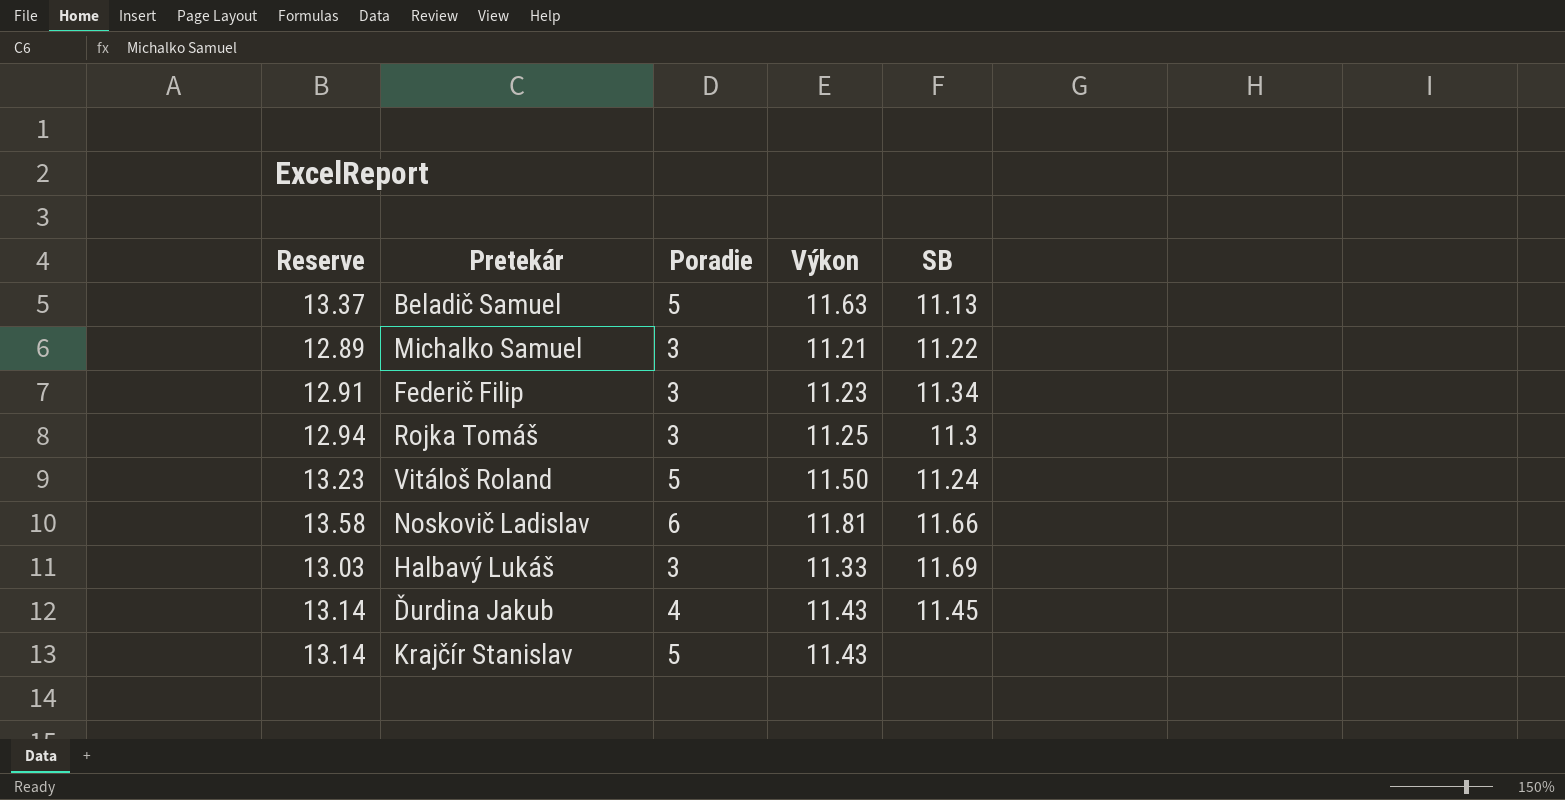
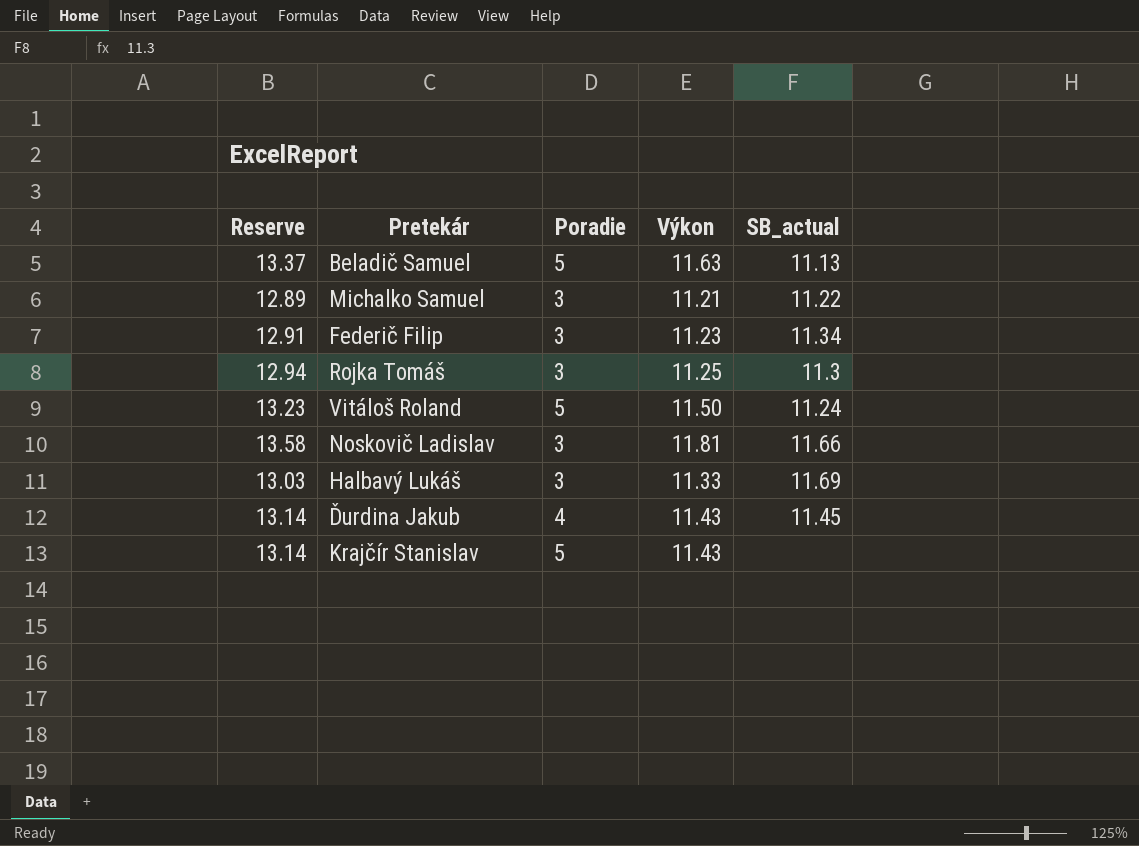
column name: SB -> SB_actual
Noskovič Ladislav | Poradie: 6 -> 3

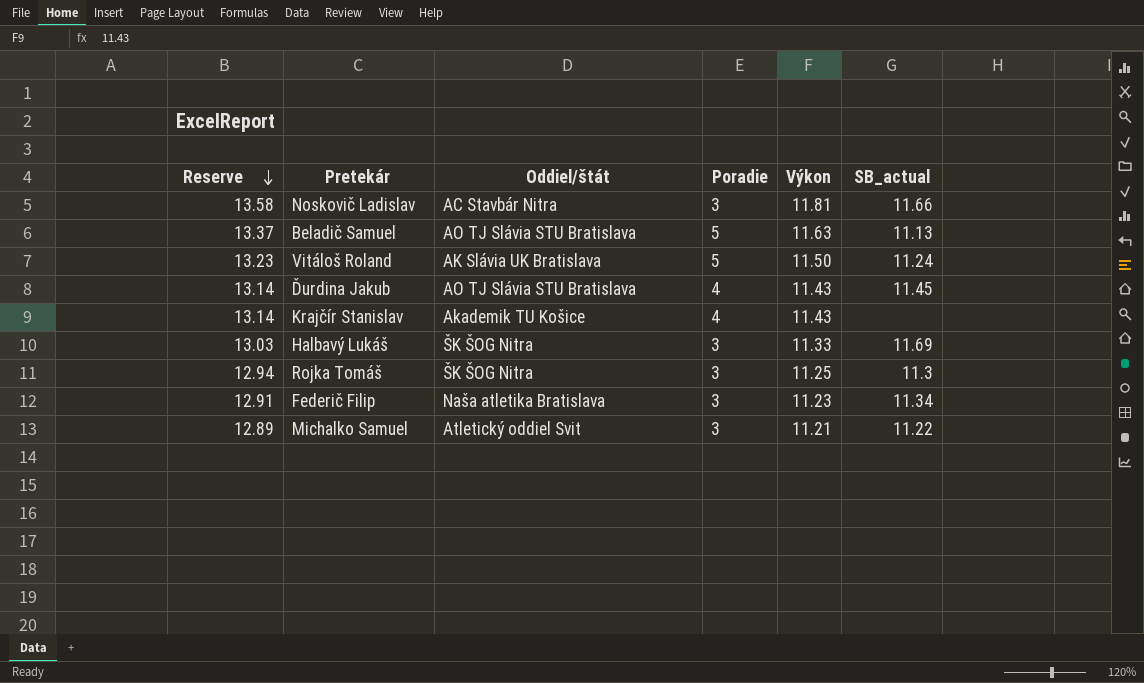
row order: none -> Reserve descending
column Oddiel/štát | position: none -> 3
Krajčír Stanislav | Poradie: 5 -> 4

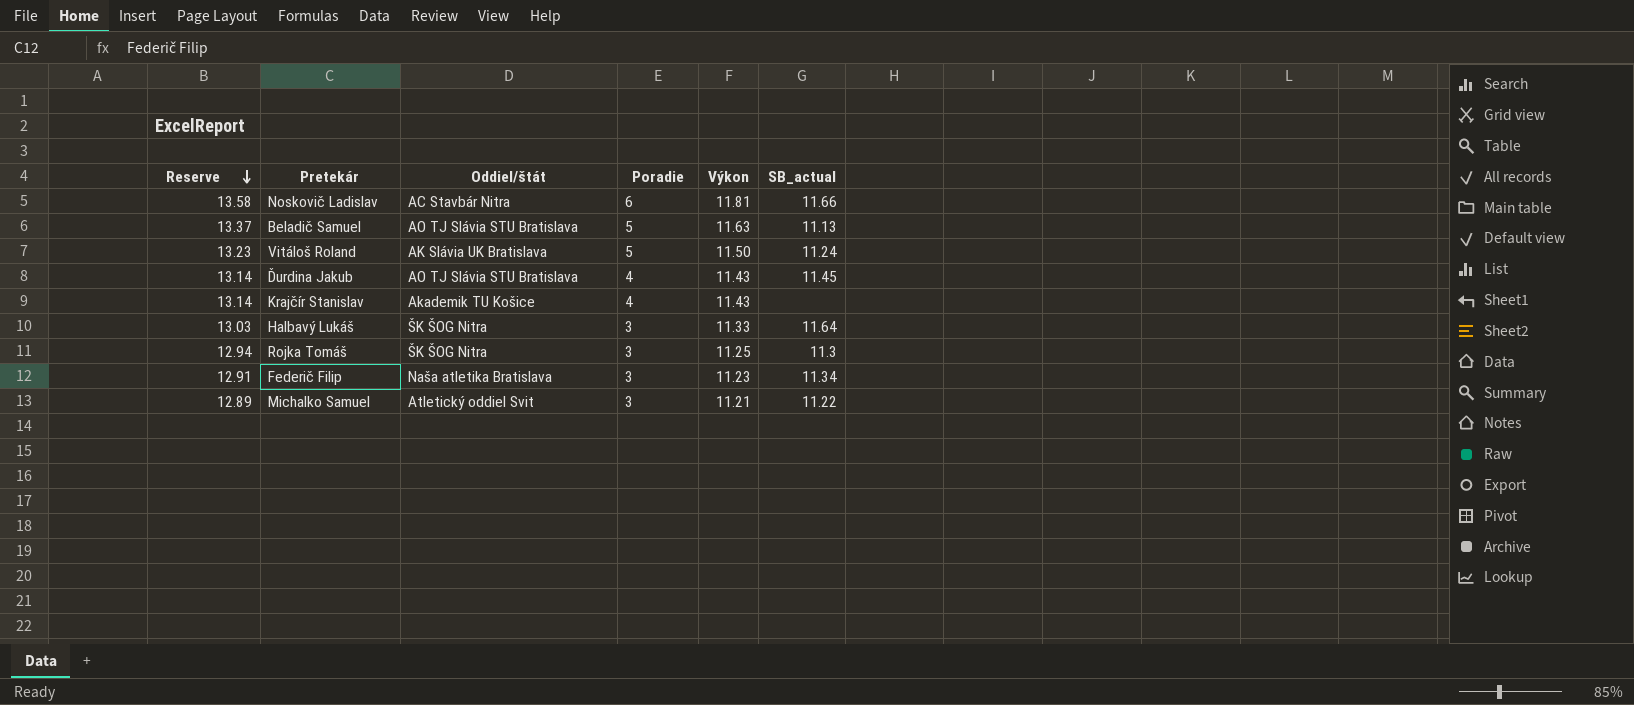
Noskovič Ladislav | Poradie: 3 -> 6
Halbavý Lukáš | SB_actual: 11.69 -> 11.64

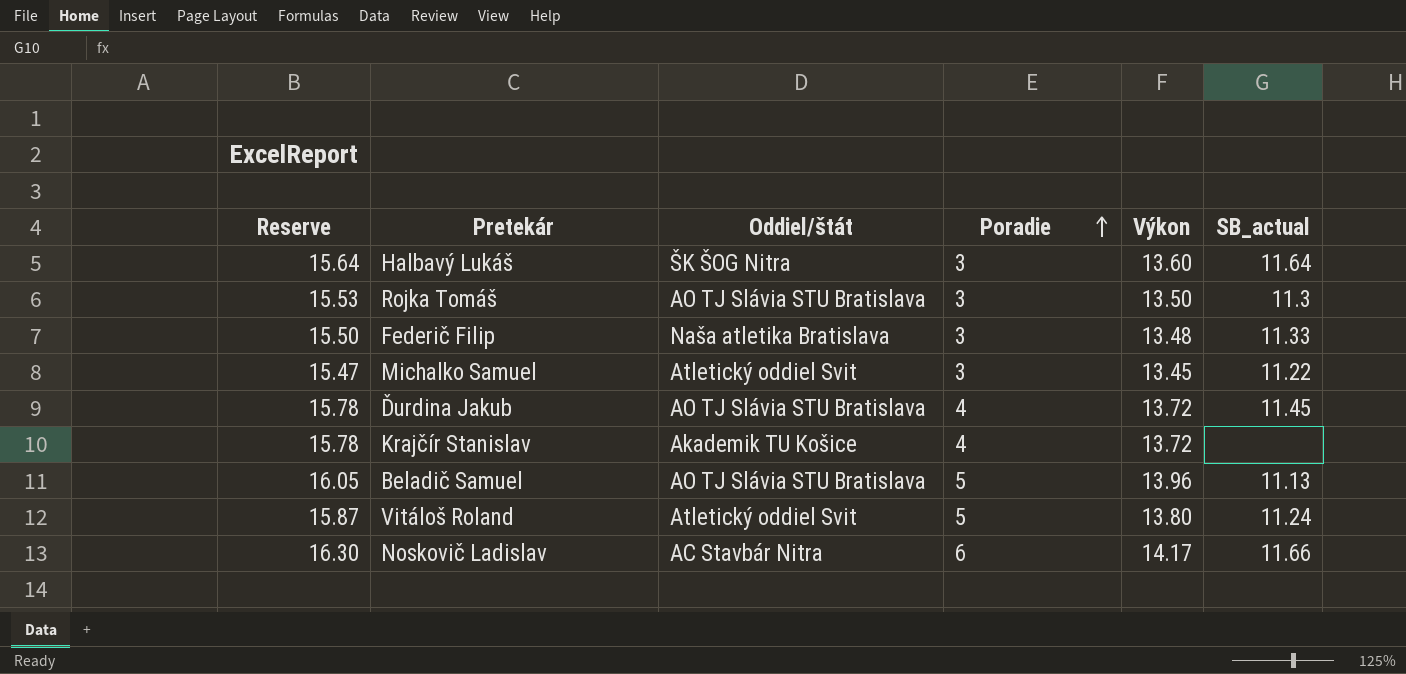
row order: Reserve descending -> Poradie ascending
Halbavý Lukáš | Reserve: 13.03 -> 15.64
Halbavý Lukáš | Výkon: 11.33 -> 13.60
Rojka Tomáš | Reserve: 12.94 -> 15.53
Rojka Tomáš | Oddiel/štát: ŠK ŠOG Nitra -> AO TJ Slávia STU Bratislava
Rojka Tomáš | Výkon: 11.25 -> 13.50
Federič Filip | Reserve: 12.91 -> 15.50
Federič Filip | Výkon: 11.23 -> 13.48
Federič Filip | SB_actual: 11.34 -> 11.33
Michalko Samuel | Reserve: 12.89 -> 15.47
Michalko Samuel | Výkon: 11.21 -> 13.45
Ďurdina Jakub | Reserve: 13.14 -> 15.78
Ďurdina Jakub | Výkon: 11.43 -> 13.72
Krajčír Stanislav | Reserve: 13.14 -> 15.78
Krajčír Stanislav | Výkon: 11.43 -> 13.72
Beladič Samuel | Reserve: 13.37 -> 16.05
Beladič Samuel | Výkon: 11.63 -> 13.96
Vitáloš Roland | Reserve: 13.23 -> 15.87
Vitáloš Roland | Oddiel/štát: AK Slávia UK Bratislava -> Atletický oddiel Svit
Vitáloš Roland | Výkon: 11.50 -> 13.80
Noskovič Ladislav | Reserve: 13.58 -> 16.30
Noskovič Ladislav | Výkon: 11.81 -> 14.17

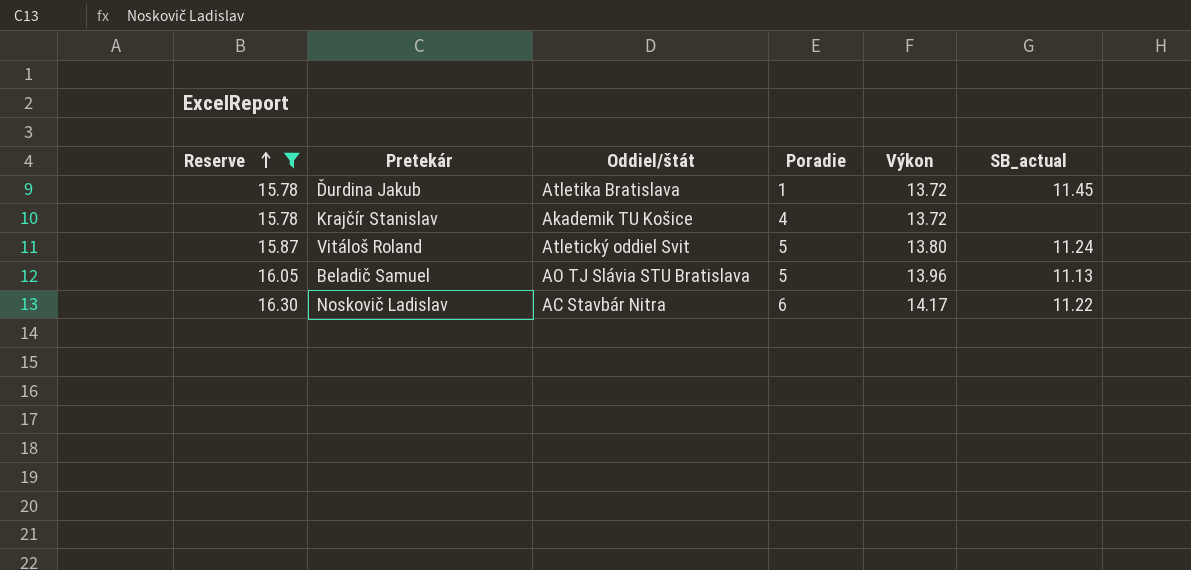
filter: none -> Reserve >= 15.78
row order: Poradie ascending -> Reserve ascending
Ďurdina Jakub | Oddiel/štát: AO TJ Slávia STU Bratislava -> Atletika Bratislava
Ďurdina Jakub | Poradie: 4 -> 1
Noskovič Ladislav | SB_actual: 11.66 -> 11.22

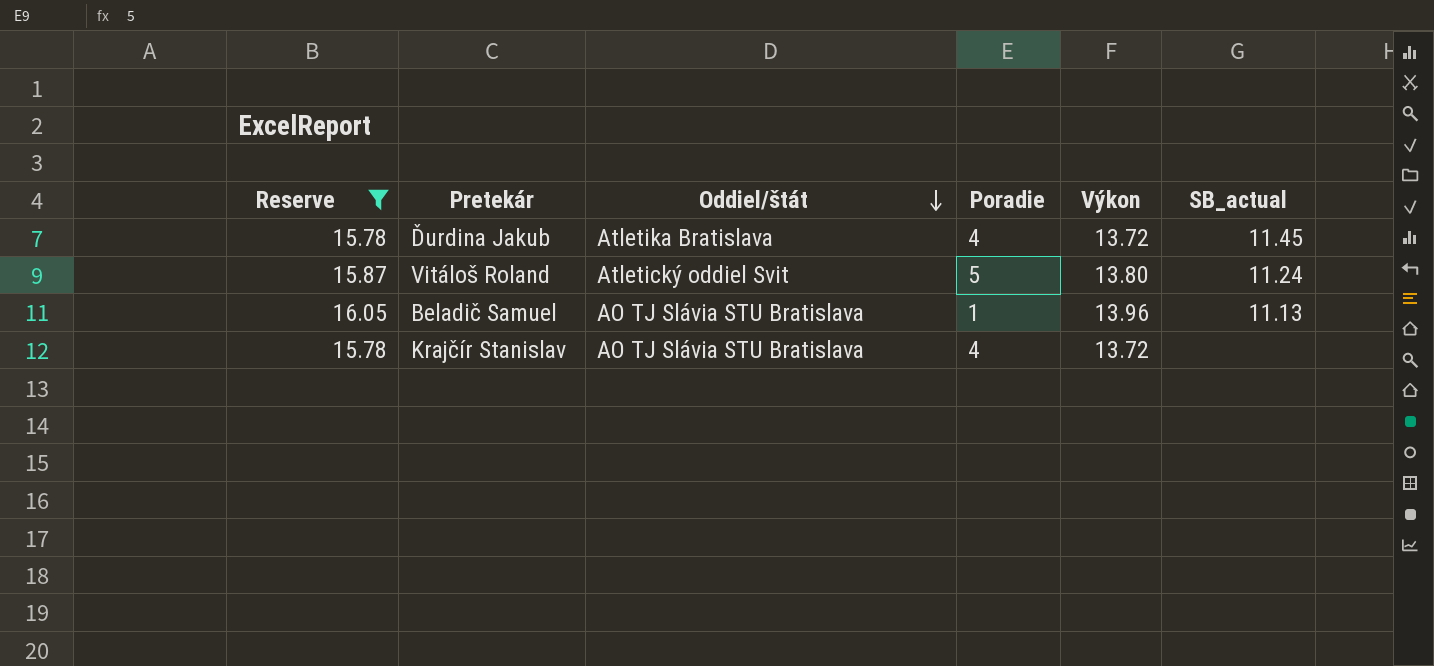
row order: Reserve ascending -> Oddiel/štát descending
row Noskovič Ladislav: 16.30 | AC Stavbár Nitra | 6 | 14.17 | 11.22 -> none
Ďurdina Jakub | Poradie: 1 -> 4
Beladič Samuel | Poradie: 5 -> 1
Krajčír Stanislav | Oddiel/štát: Akademik TU Košice -> AO TJ Slávia STU Bratislava

